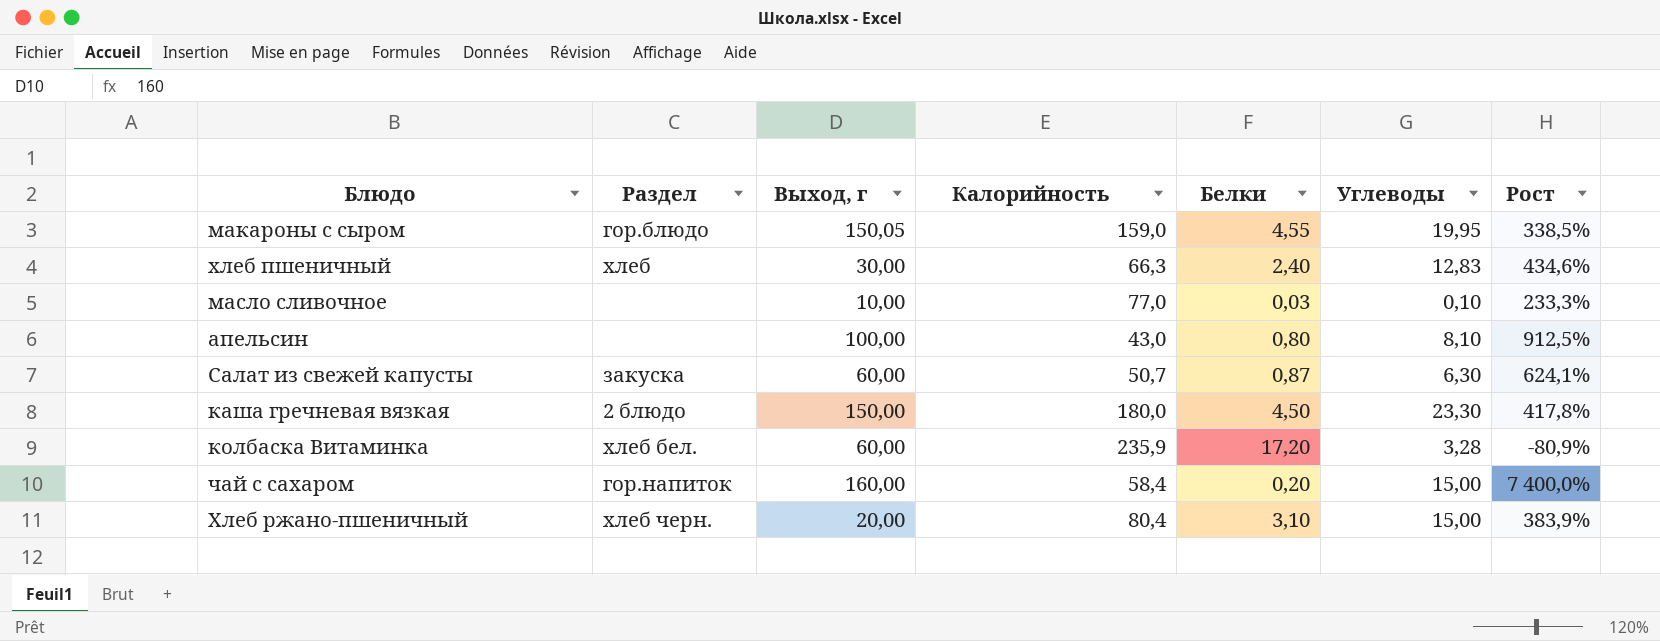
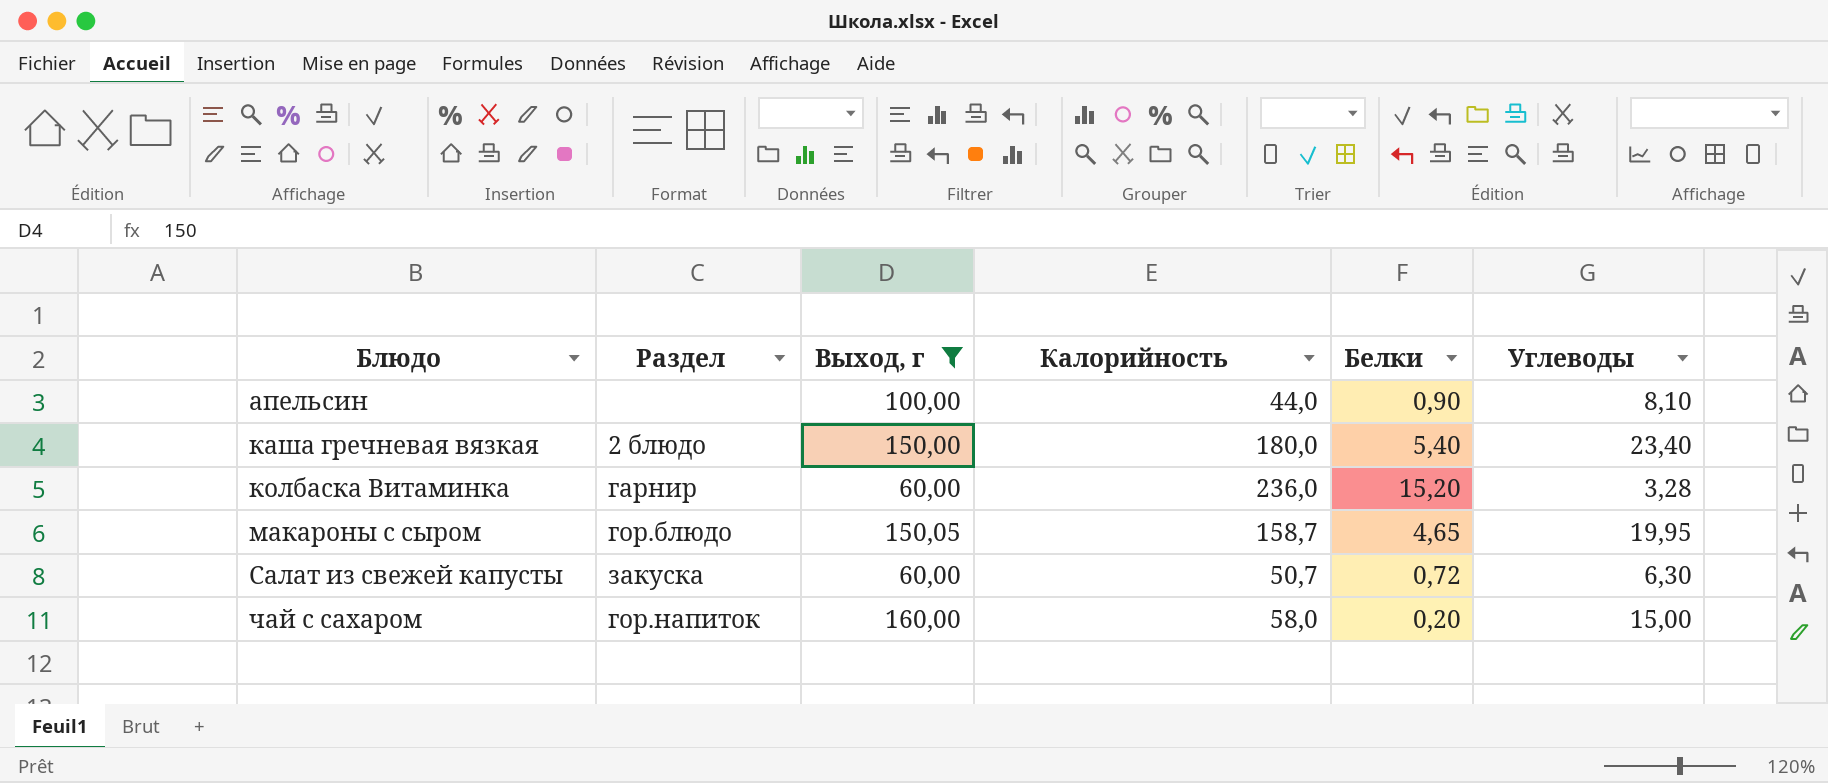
filter: none -> Выход, г >= 60,00
row order: none -> Блюдо ascending
column Рост | formula: ([Углеводы] - [Белки]) / [Белки] -> none
апельсин | Калорийность: 43,0 -> 44,0
апельсин | Белки: 0,80 -> 0,90
каша гречневая вязкая | Белки: 4,50 -> 5,40
каша гречневая вязкая | Углеводы: 23,30 -> 23,40
колбаска Витаминка | Раздел: хлеб бел. -> гарнир
колбаска Витаминка | Калорийность: 235,9 -> 236,0
колбаска Витаминка | Белки: 17,20 -> 15,20
макароны с сыром | Калорийность: 159,0 -> 158,7
макароны с сыром | Белки: 4,55 -> 4,65
Салат из свежей капусты | Белки: 0,87 -> 0,72
чай с сахаром | Калорийность: 58,4 -> 58,0

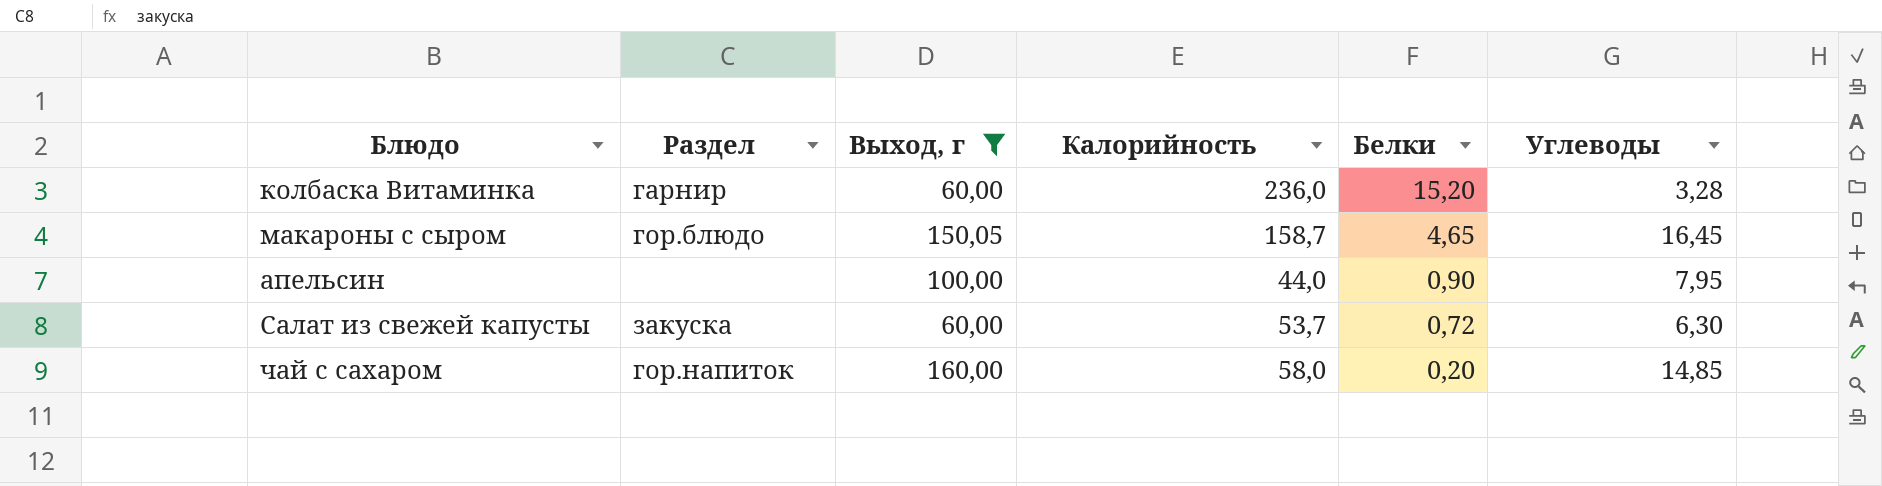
row order: Блюдо ascending -> Белки descending
row каша гречневая вязкая: 2 блюдо | 150,00 | 180,0 | 5,40 | 23,40 -> none
макароны с сыром | Углеводы: 19,95 -> 16,45
апельсин | Углеводы: 8,10 -> 7,95
Салат из свежей капусты | Калорийность: 50,7 -> 53,7
чай с сахаром | Углеводы: 15,00 -> 14,85

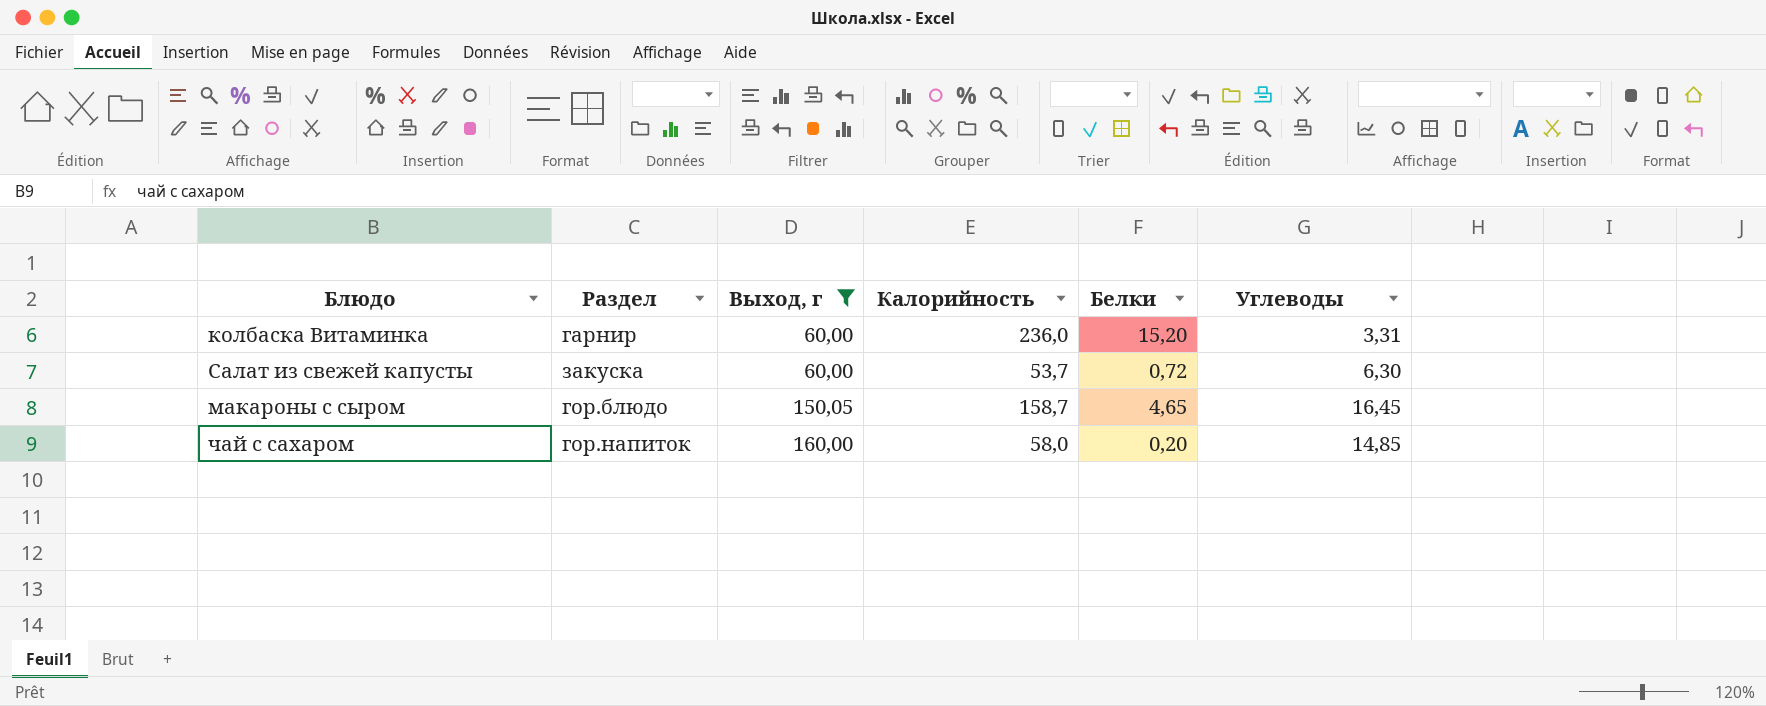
row order: Белки descending -> Выход, г ascending
row апельсин: none | 100,00 | 44,0 | 0,90 | 7,95 -> none
колбаска Витаминка | Углеводы: 3,28 -> 3,31

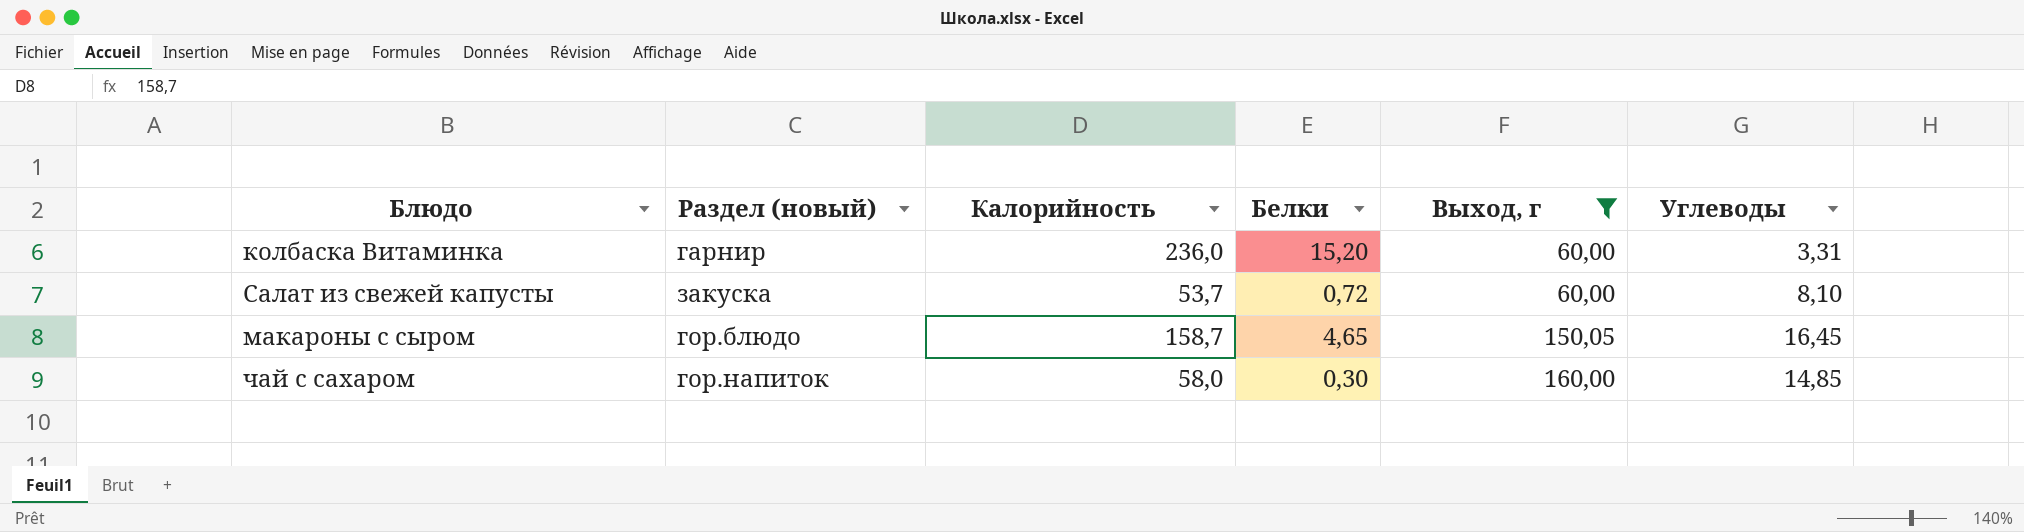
column name: Раздел -> Раздел (новый)
column Выход, г | position: 3 -> 5
Салат из свежей капусты | Углеводы: 6,30 -> 8,10
чай с сахаром | Белки: 0,20 -> 0,30

